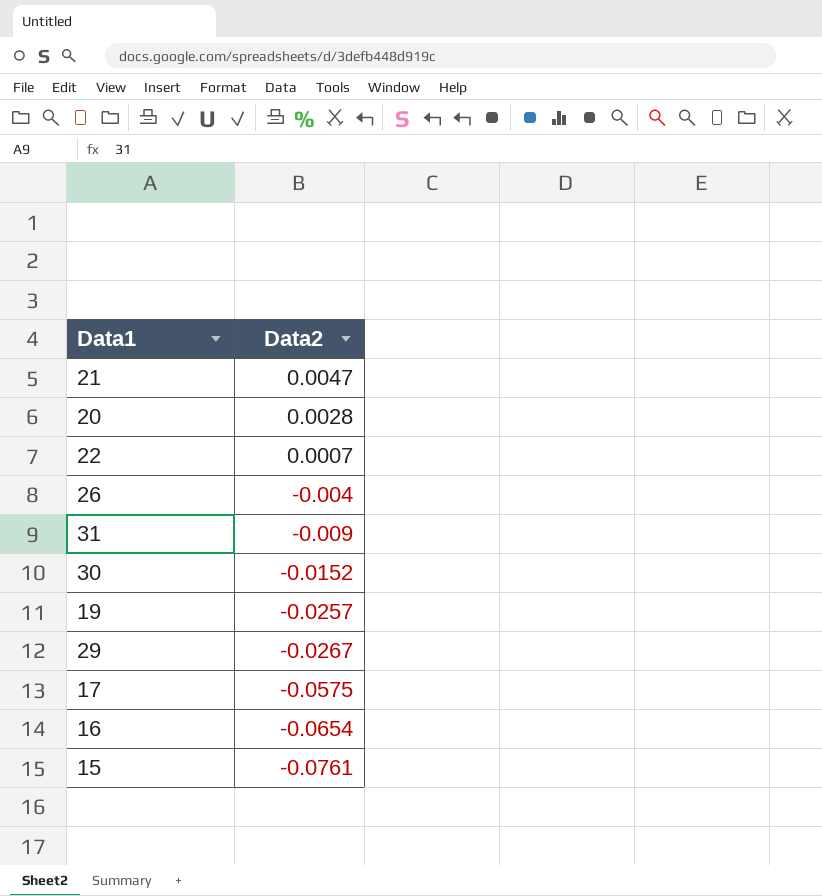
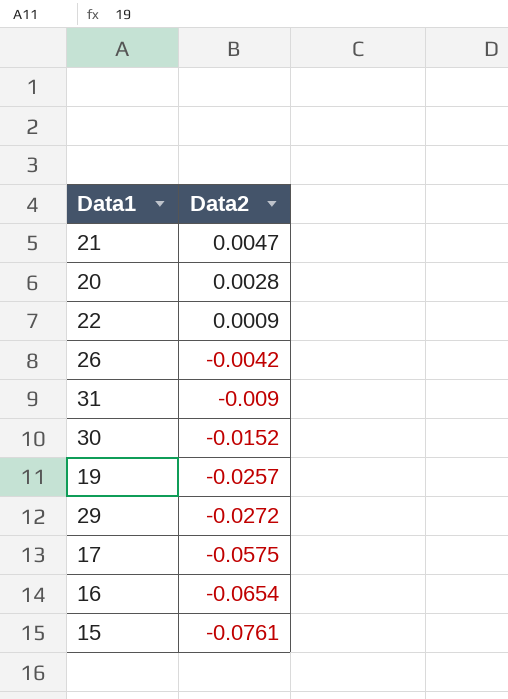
22 | Data2: 0.0007 -> 0.0009
26 | Data2: -0.004 -> -0.0042
29 | Data2: -0.0267 -> -0.0272

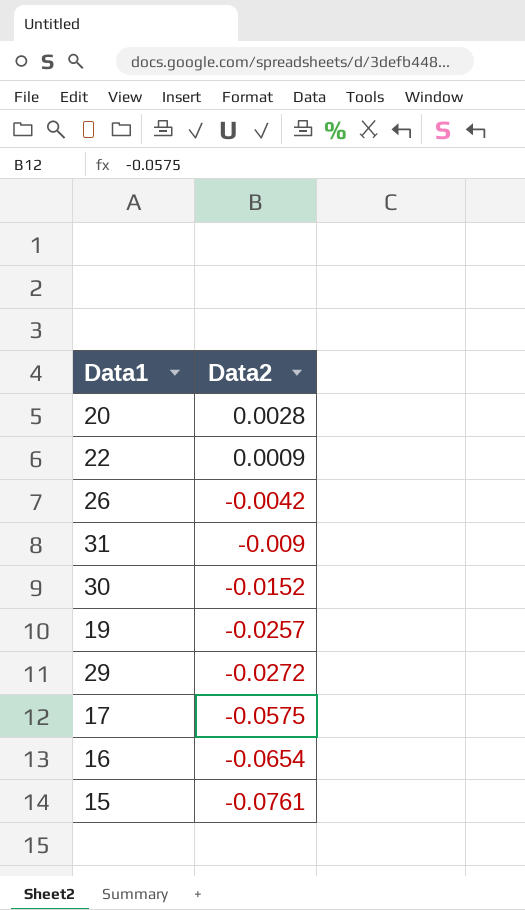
row 21: 0.0047 -> none

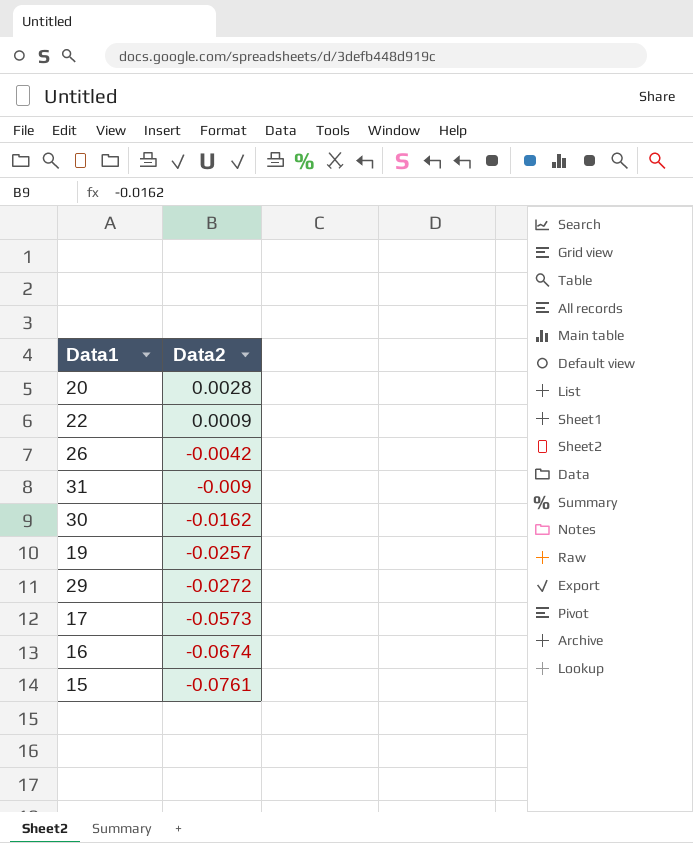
30 | Data2: -0.0152 -> -0.0162
17 | Data2: -0.0575 -> -0.0573
16 | Data2: -0.0654 -> -0.0674

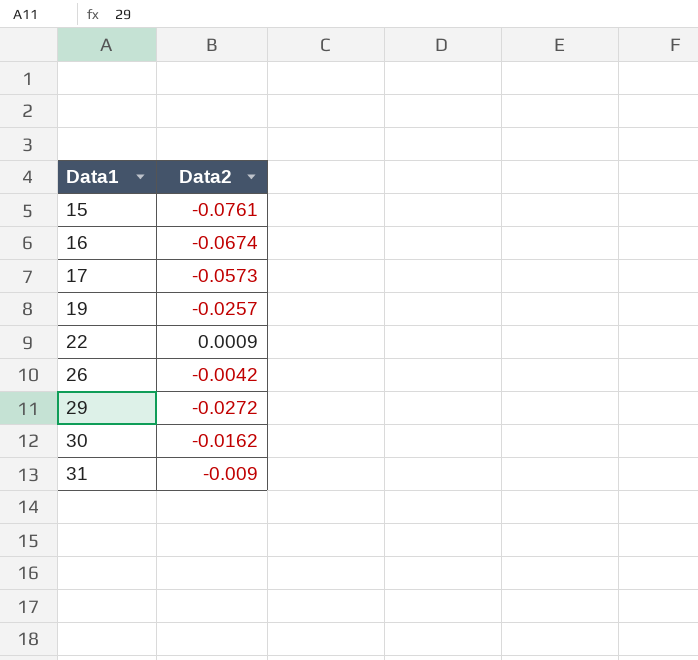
row order: Data2 descending -> Data1 ascending
row 20: 0.0028 -> none

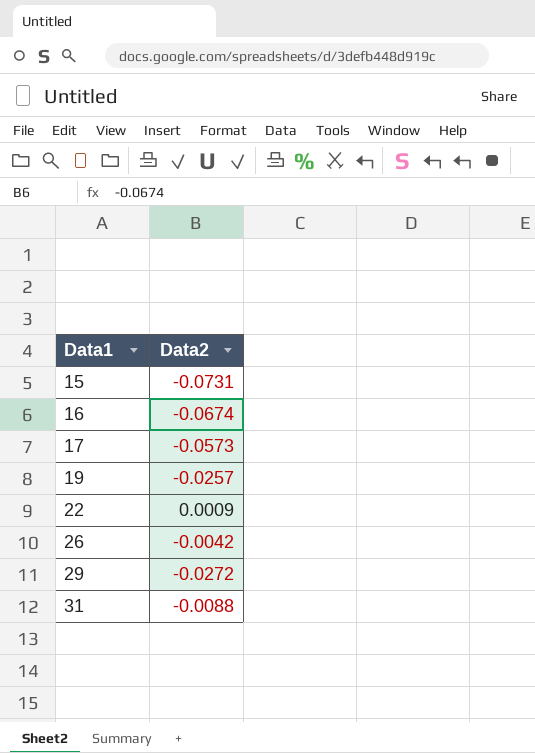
row 30: -0.0162 -> none
15 | Data2: -0.0761 -> -0.0731
31 | Data2: -0.009 -> -0.0088

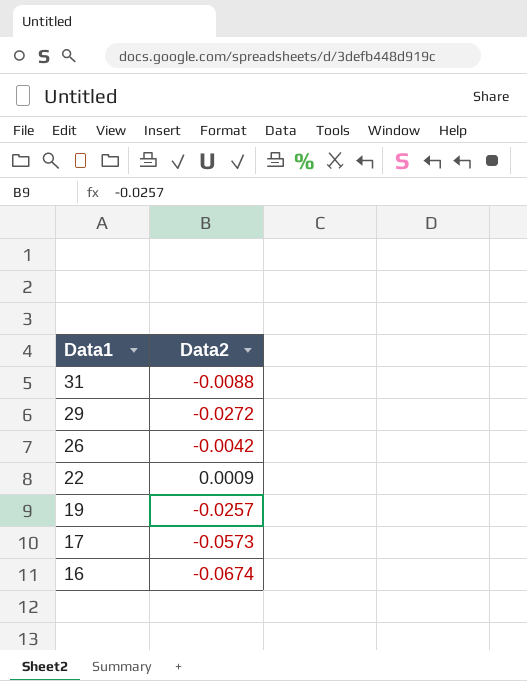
row order: Data1 ascending -> Data1 descending
row 15: -0.0731 -> none

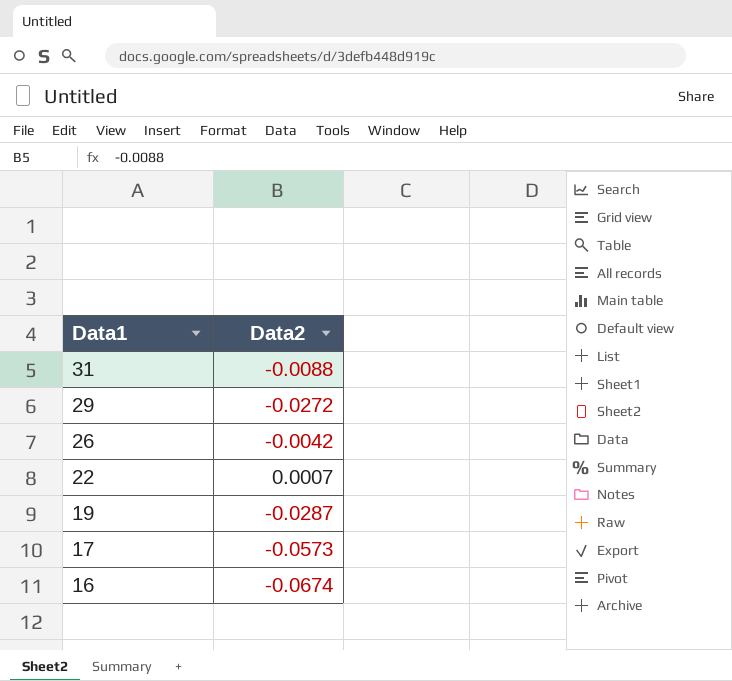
22 | Data2: 0.0009 -> 0.0007
19 | Data2: -0.0257 -> -0.0287

